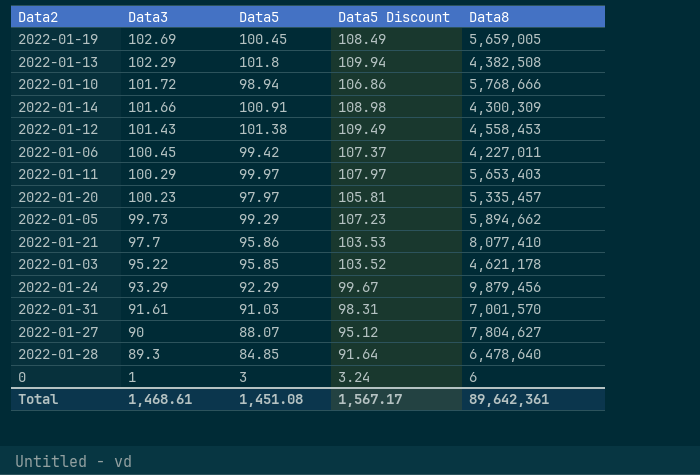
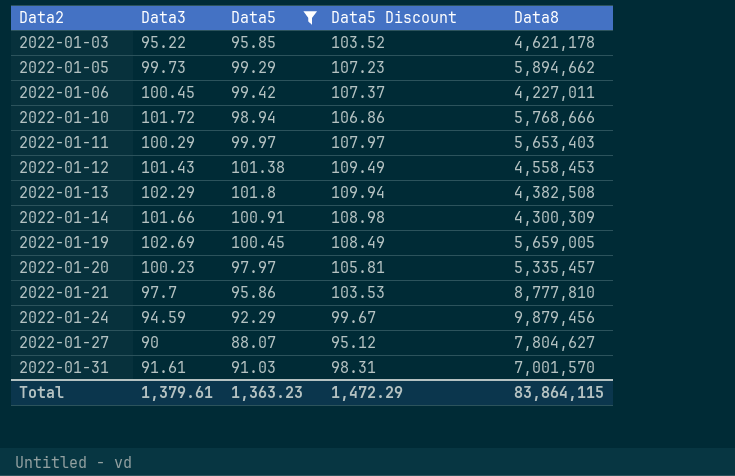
filter: none -> Data5 >= 88.07
row order: Data3 descending -> Data2 ascending
2022-01-21 | Data8: 8,077,410 -> 8,777,810
2022-01-24 | Data3: 93.29 -> 94.59
Total | Data3: 1,468.61 -> 1,379.61
Total | Data5: 1,451.08 -> 1,363.23
Total | Data5 Discount: 1,567.17 -> 1,472.29
Total | Data8: 89,642,361 -> 83,864,115

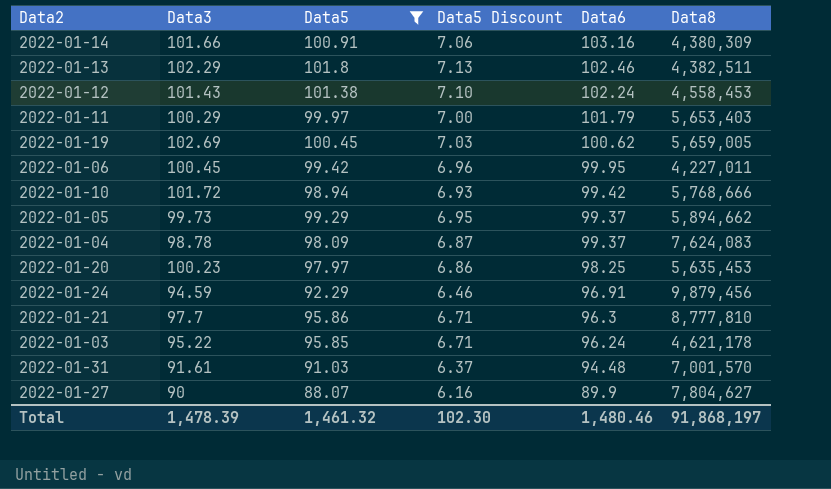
row order: Data2 ascending -> Data6 descending
column Data5 Discount | formula: [Data5] * 1.08 -> [Data5] * 0.07
column Data6 | position: none -> 5
2022-01-14 | Data8: 4,300,309 -> 4,380,309
2022-01-13 | Data8: 4,382,508 -> 4,382,511
row 2022-01-04: none -> 98.78 | 98.09 | 6.87 | 99.37 | 7,624,083
2022-01-20 | Data8: 5,335,457 -> 5,635,453
Total | Data3: 1,379.61 -> 1,478.39
Total | Data5: 1,363.23 -> 1,461.32
Total | Data5 Discount: 1,472.29 -> 102.30
Total | Data8: 83,864,115 -> 91,868,197

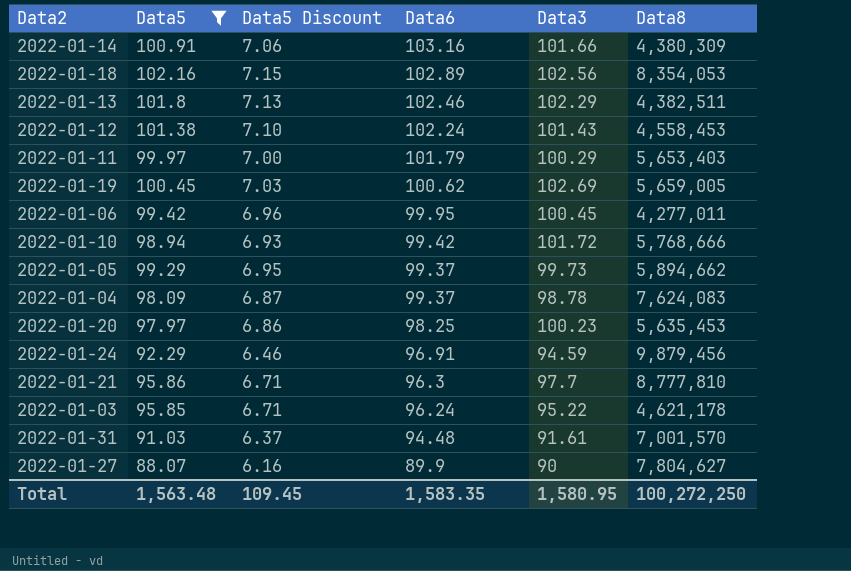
column Data3 | position: 2 -> 5
row 2022-01-18: none -> 102.16 | 7.15 | 102.89 | 102.56 | 8,354,053
2022-01-06 | Data8: 4,227,011 -> 4,277,011
Total | Data5: 1,461.32 -> 1,563.48
Total | Data5 Discount: 102.30 -> 109.45
Total | Data6: 1,480.46 -> 1,583.35
Total | Data3: 1,478.39 -> 1,580.95
Total | Data8: 91,868,197 -> 100,272,250

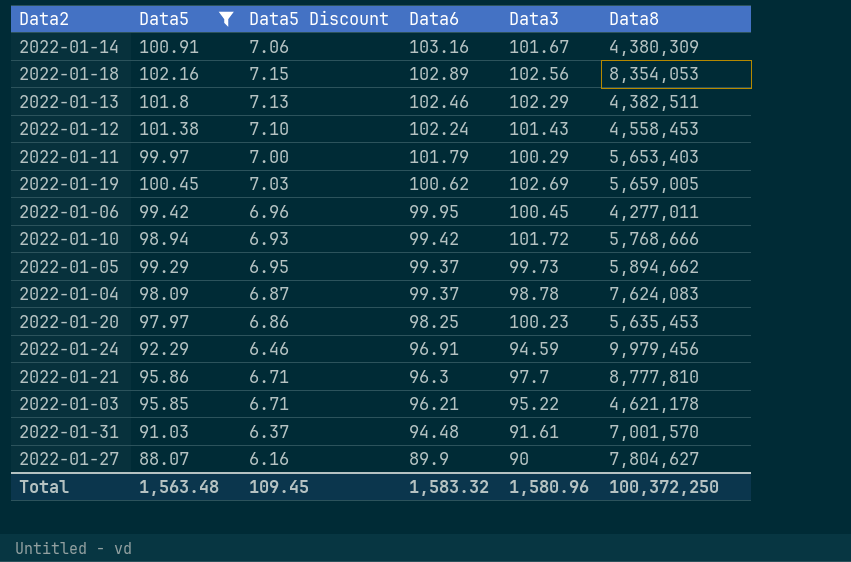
2022-01-14 | Data3: 101.66 -> 101.67
2022-01-24 | Data8: 9,879,456 -> 9,979,456
2022-01-03 | Data6: 96.24 -> 96.21
Total | Data6: 1,583.35 -> 1,583.32
Total | Data3: 1,580.95 -> 1,580.96
Total | Data8: 100,272,250 -> 100,372,250

